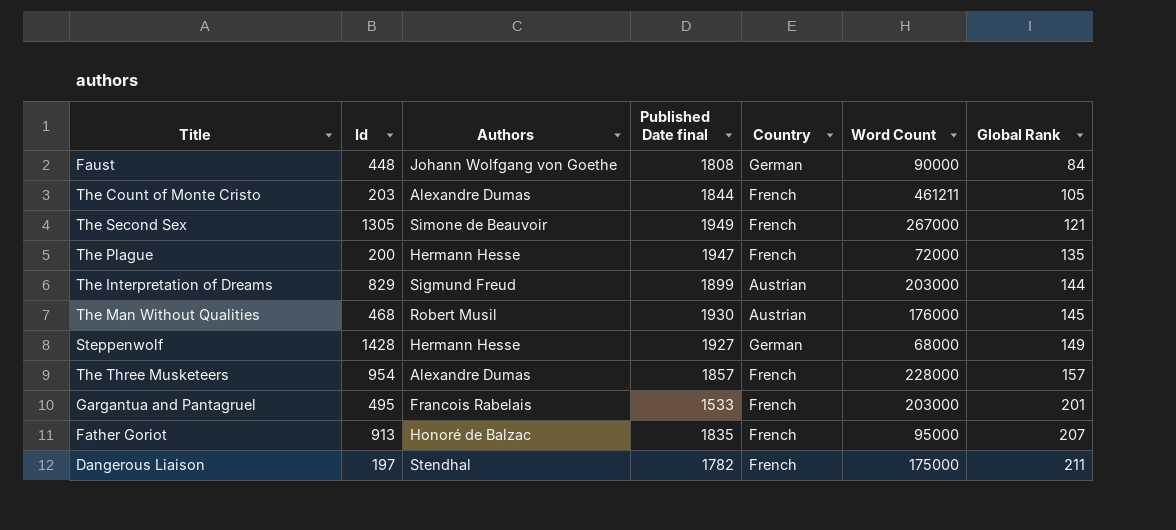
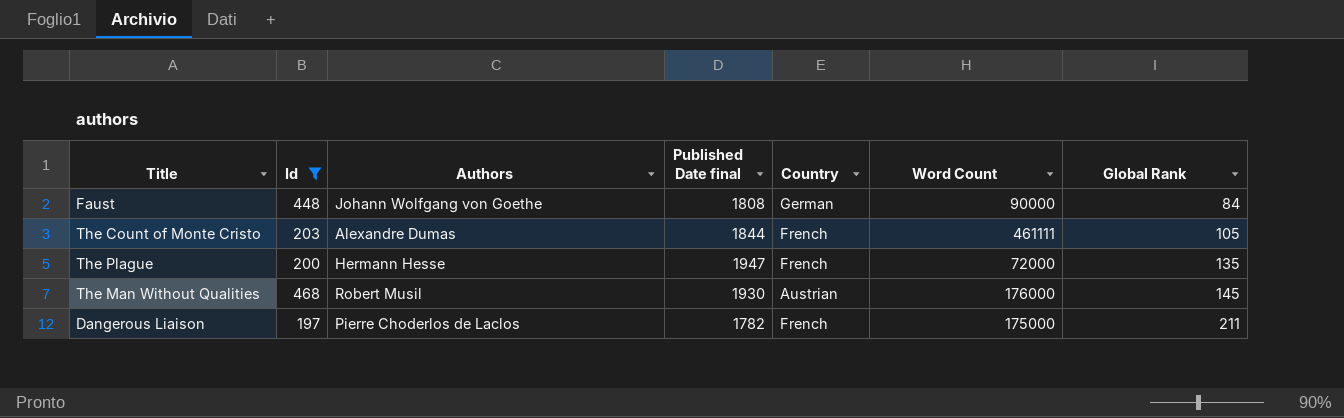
filter: none -> Id <= 468
The Count of Monte Cristo | Word Count: 461211 -> 461111
Dangerous Liaison | Authors: Stendhal -> Pierre Choderlos de Laclos

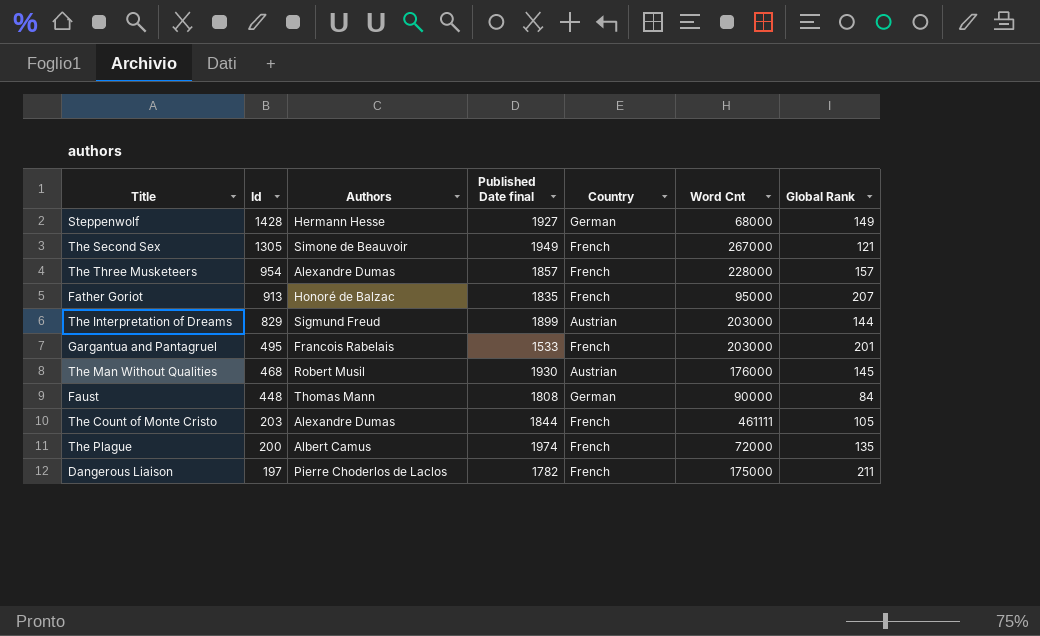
filter: Id <= 468 -> none
row order: Global Rank ascending -> Id descending
column name: Word Count -> Word Cnt
Faust | Authors: Johann Wolfgang von Goethe -> Thomas Mann
The Plague | Authors: Hermann Hesse -> Albert Camus
The Plague | Published Date final: 1947 -> 1974

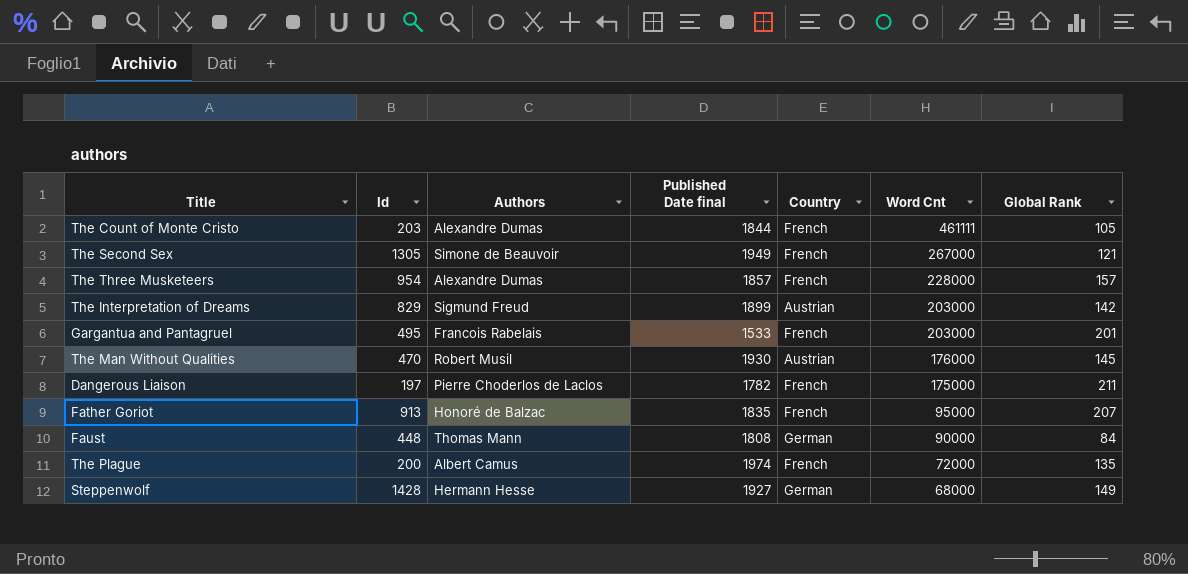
row order: Id descending -> Word Cnt descending
The Interpretation of Dreams | Global Rank: 144 -> 142
The Man Without Qualities | Id: 468 -> 470

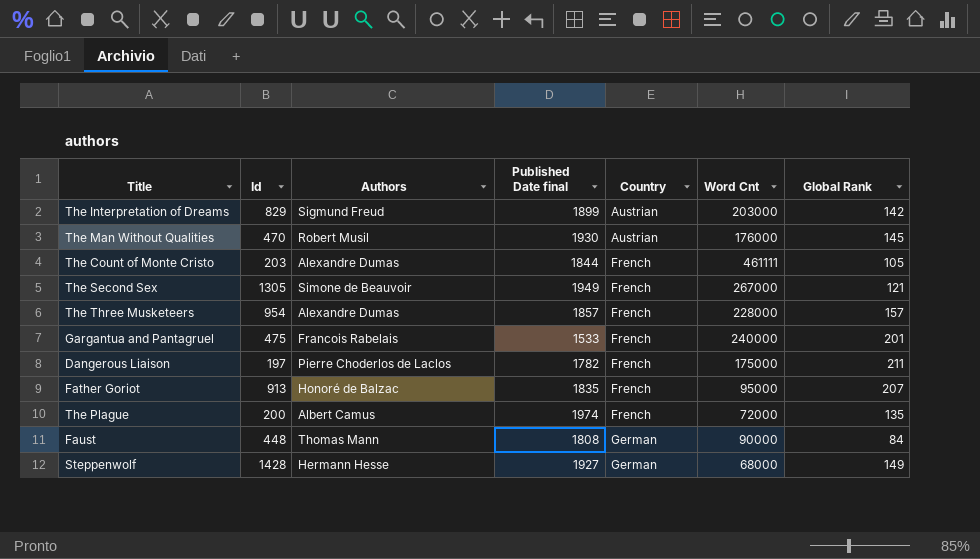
row order: Word Cnt descending -> Country ascending
Gargantua and Pantagruel | Id: 495 -> 475
Gargantua and Pantagruel | Word Cnt: 203000 -> 240000

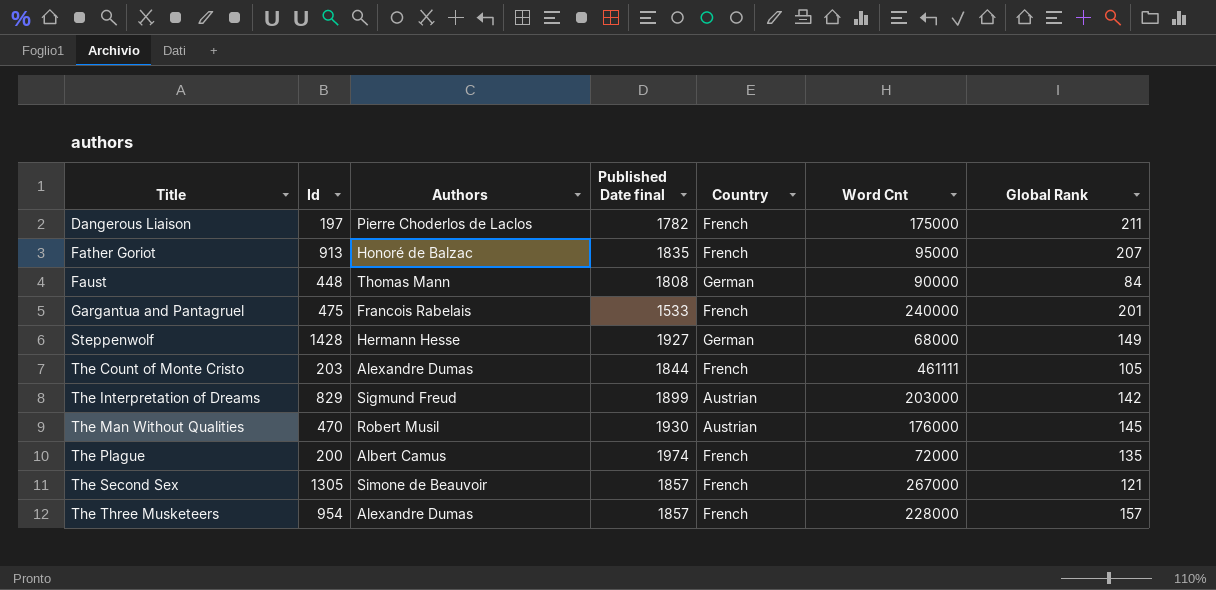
row order: Country ascending -> Title ascending
The Second Sex | Published Date final: 1949 -> 1857

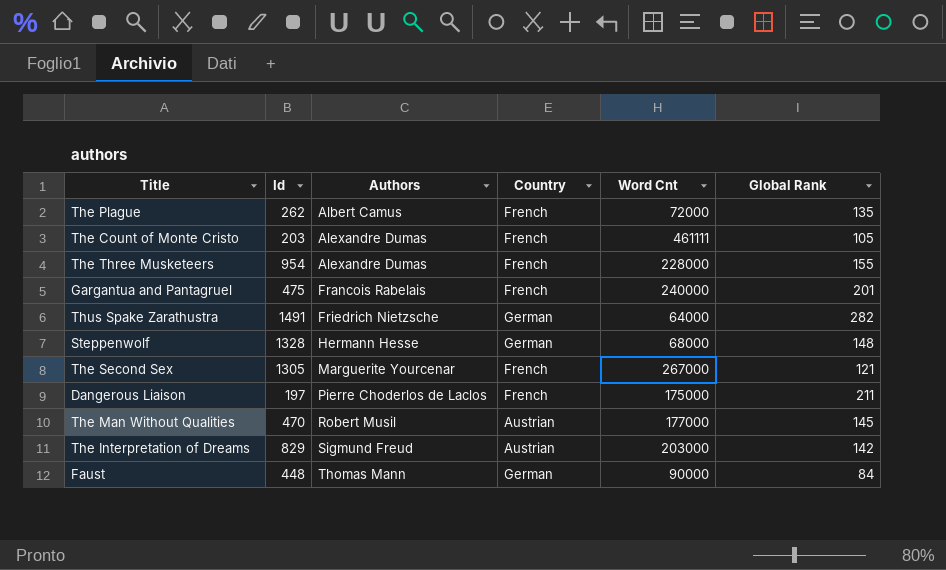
row order: Title ascending -> Authors ascending
column Published Date final | position: 4 -> none
row Father Goriot: 913 | Honoré de Balzac | 1835 | French | 95000 | 207 -> none
The Plague | Id: 200 -> 262
The Three Musketeers | Global Rank: 157 -> 155
row Thus Spake Zarathustra: none -> 1491 | Friedrich Nietzsche | German | 64000 | 282
Steppenwolf | Id: 1428 -> 1328
Steppenwolf | Global Rank: 149 -> 148
The Second Sex | Authors: Simone de Beauvoir -> Marguerite Yourcenar
The Man Without Qualities | Word Cnt: 176000 -> 177000

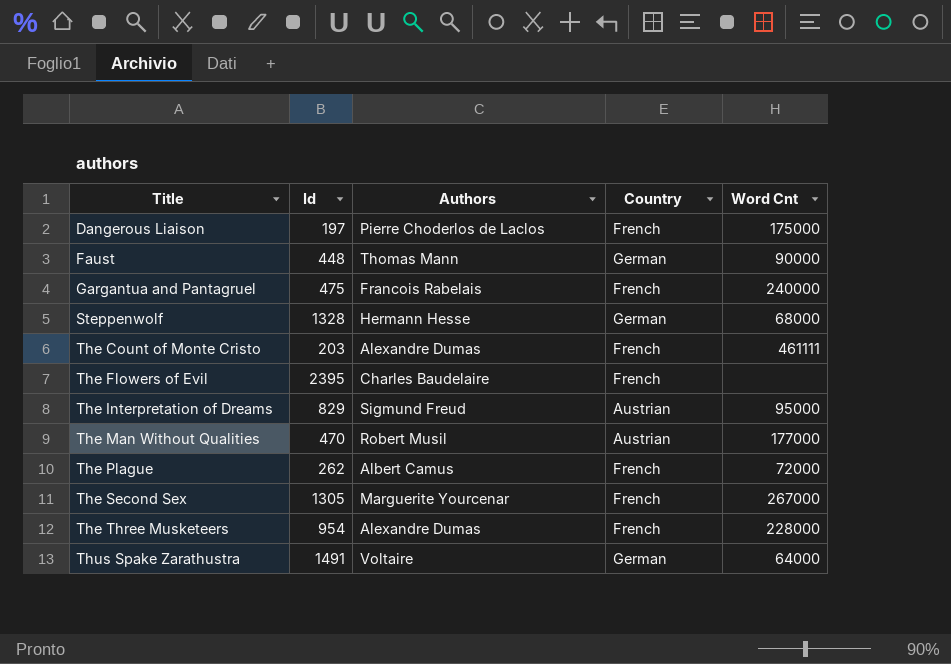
row order: Authors ascending -> Title ascending
column Global Rank | position: 6 -> none
row The Flowers of Evil: none -> 2395 | Charles Baudelaire | French | none
The Interpretation of Dreams | Word Cnt: 203000 -> 95000
Thus Spake Zarathustra | Authors: Friedrich Nietzsche -> Voltaire

